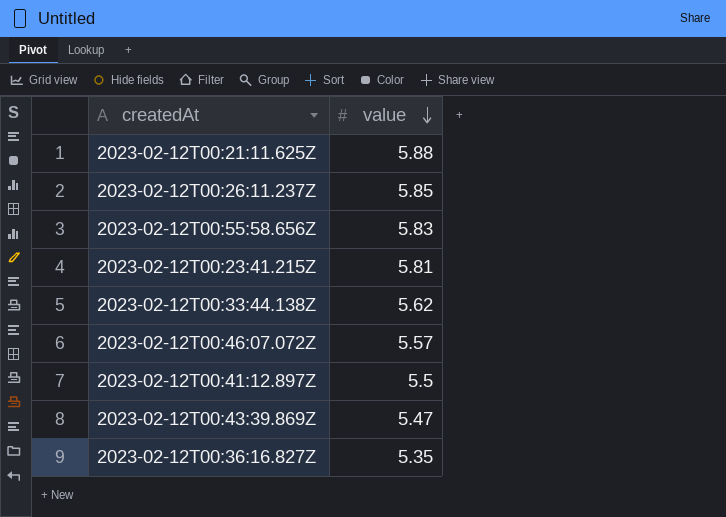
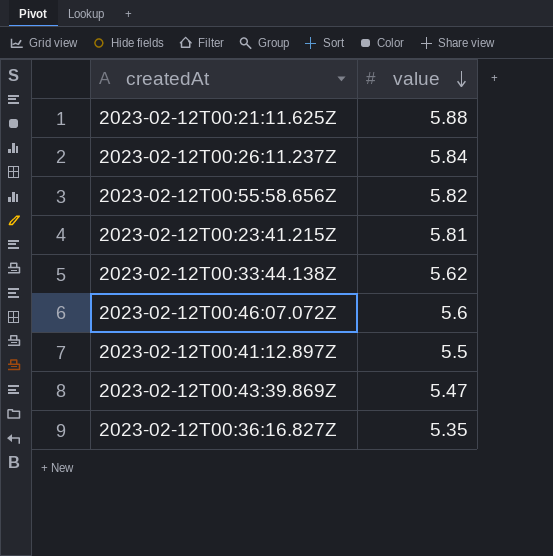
2023-02-12T00:26:11.237Z | value: 5.85 -> 5.84
2023-02-12T00:55:58.656Z | value: 5.83 -> 5.82
2023-02-12T00:46:07.072Z | value: 5.57 -> 5.6

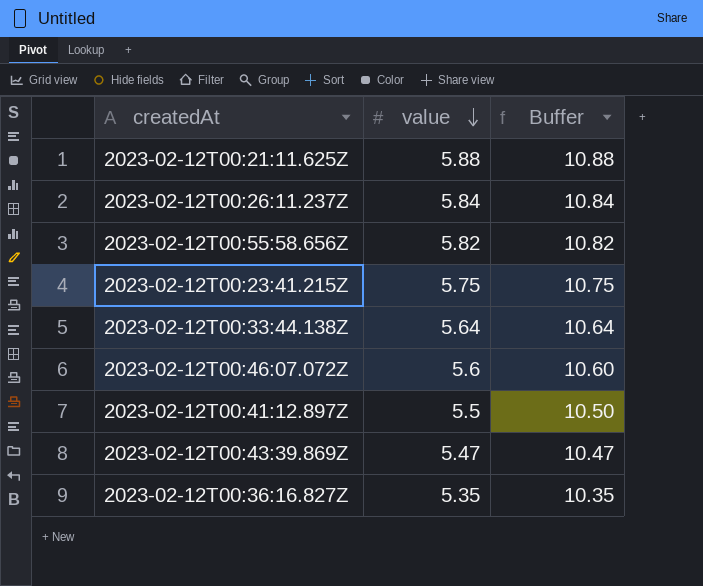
column Buffer | formula: none -> [value] + 5
2023-02-12T00:23:41.215Z | value: 5.81 -> 5.75
2023-02-12T00:33:44.138Z | value: 5.62 -> 5.64

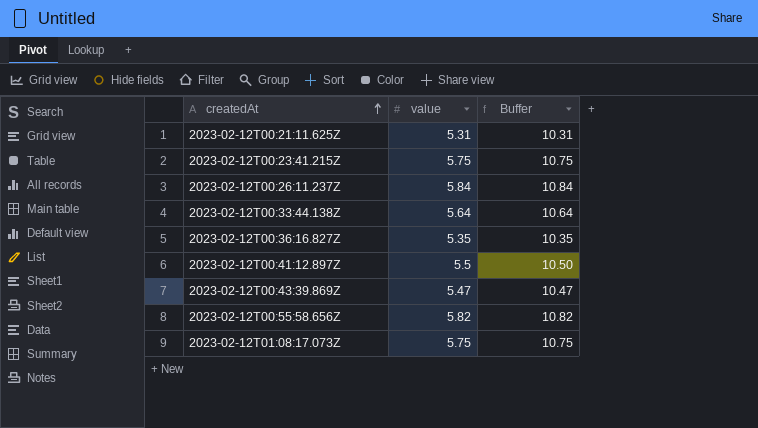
row order: value descending -> createdAt ascending
row 2023-02-12T00:46:07.072Z: 5.6 | 10.60 -> none
2023-02-12T00:21:11.625Z | value: 5.88 -> 5.31
2023-02-12T00:21:11.625Z | Buffer: 10.88 -> 10.31
row 2023-02-12T01:08:17.073Z: none -> 5.75 | 10.75

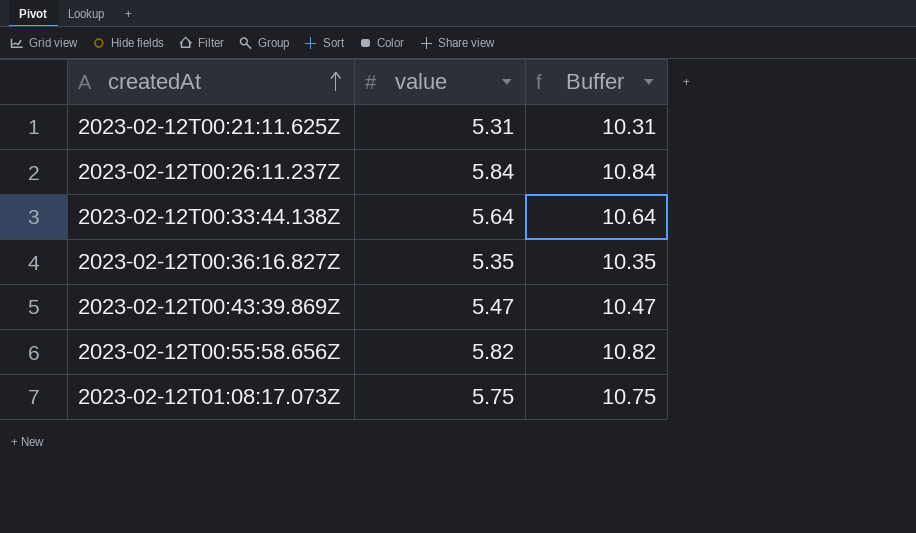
row 2023-02-12T00:23:41.215Z: 5.75 | 10.75 -> none
row 2023-02-12T00:41:12.897Z: 5.5 | 10.50 -> none

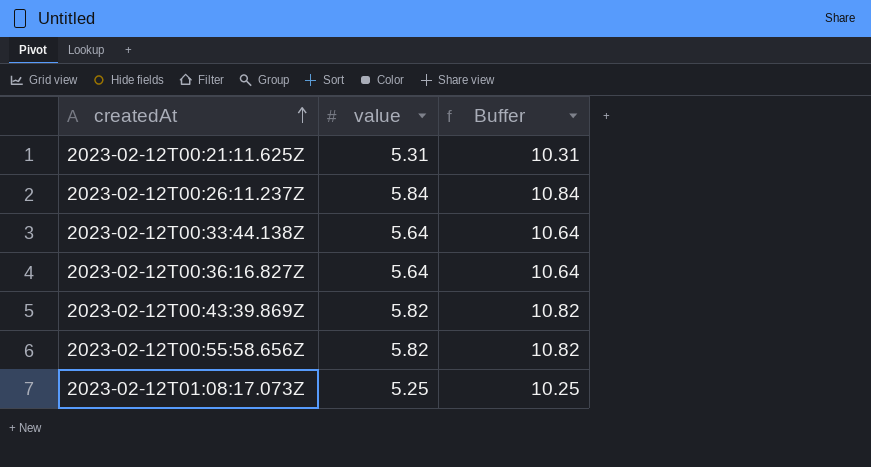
2023-02-12T00:36:16.827Z | value: 5.35 -> 5.64
2023-02-12T00:36:16.827Z | Buffer: 10.35 -> 10.64
2023-02-12T00:43:39.869Z | value: 5.47 -> 5.82
2023-02-12T00:43:39.869Z | Buffer: 10.47 -> 10.82
2023-02-12T01:08:17.073Z | value: 5.75 -> 5.25
2023-02-12T01:08:17.073Z | Buffer: 10.75 -> 10.25

